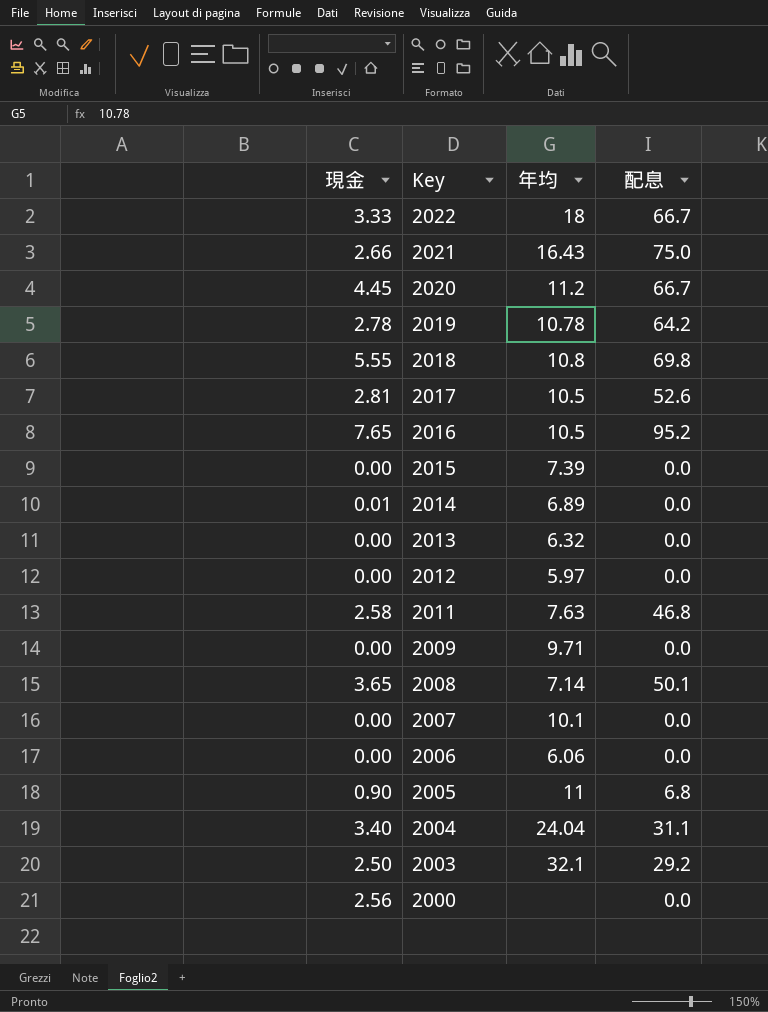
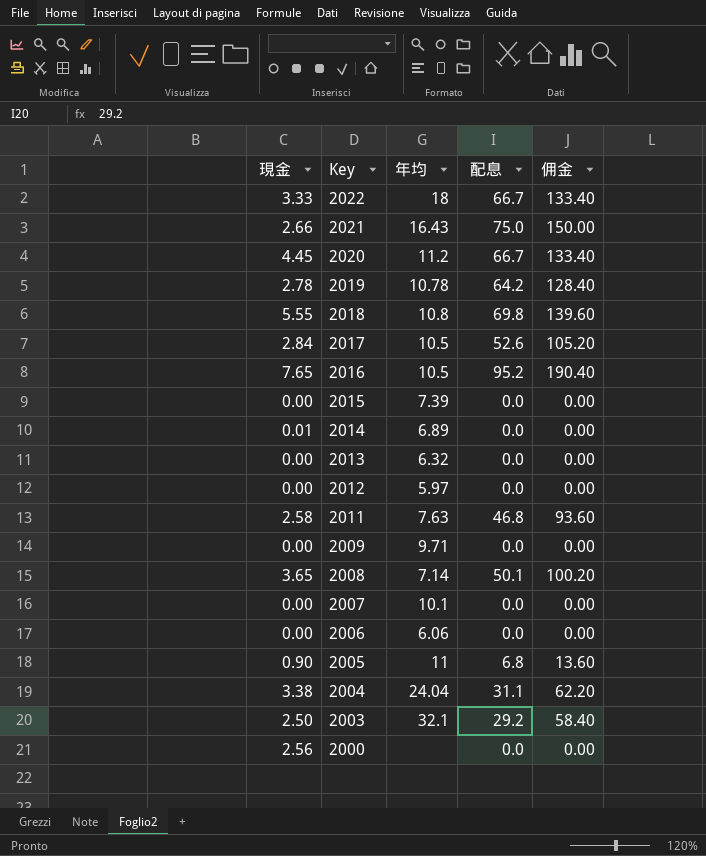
column 佣金 | formula: none -> [配息] * 2
2017 | 現金: 2.81 -> 2.84
2004 | 現金: 3.40 -> 3.38

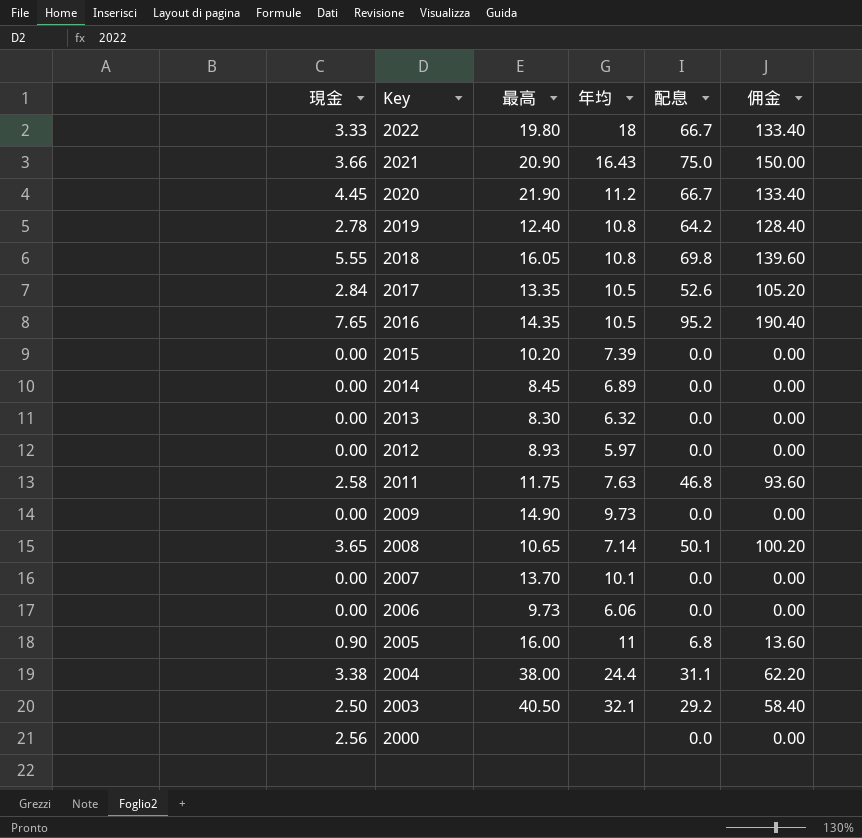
column 最高 | position: none -> 3
2021 | 現金: 2.66 -> 3.66
2019 | 年均: 10.78 -> 10.8
2014 | 現金: 0.01 -> 0.00
2009 | 年均: 9.71 -> 9.73
2004 | 年均: 24.04 -> 24.4

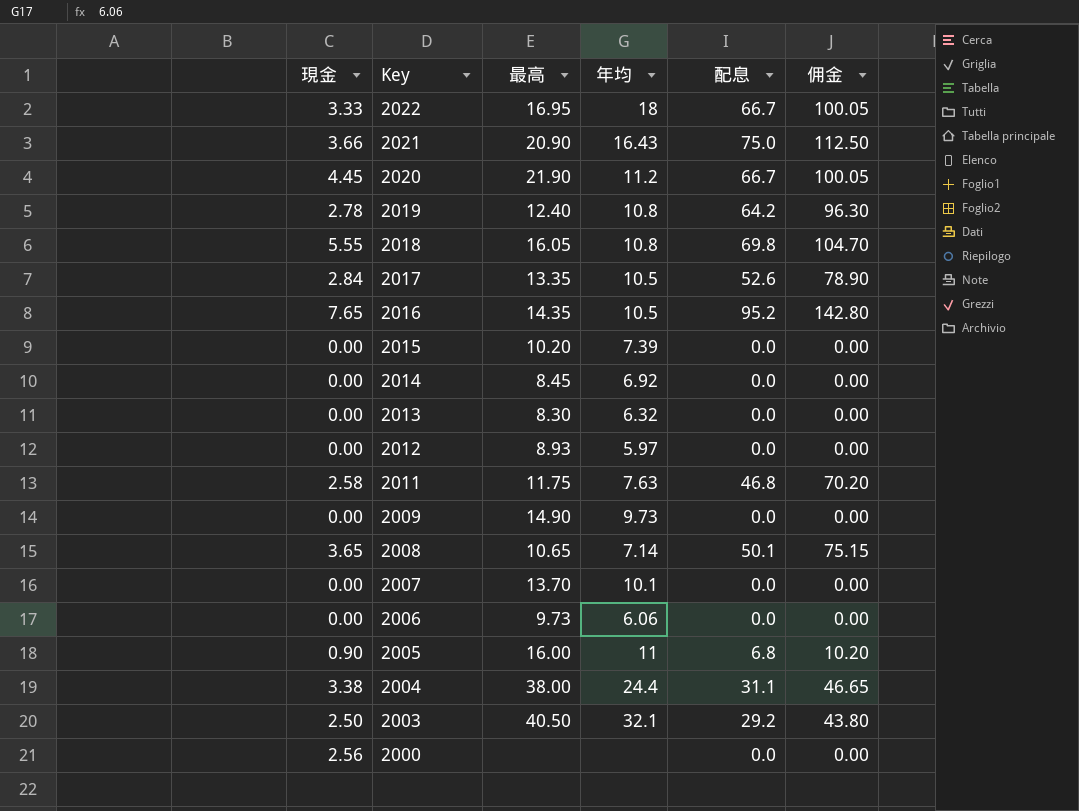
column 佣金 | formula: [配息] * 2 -> [配息] * 1.5
2022 | 最高: 19.80 -> 16.95
2014 | 年均: 6.89 -> 6.92

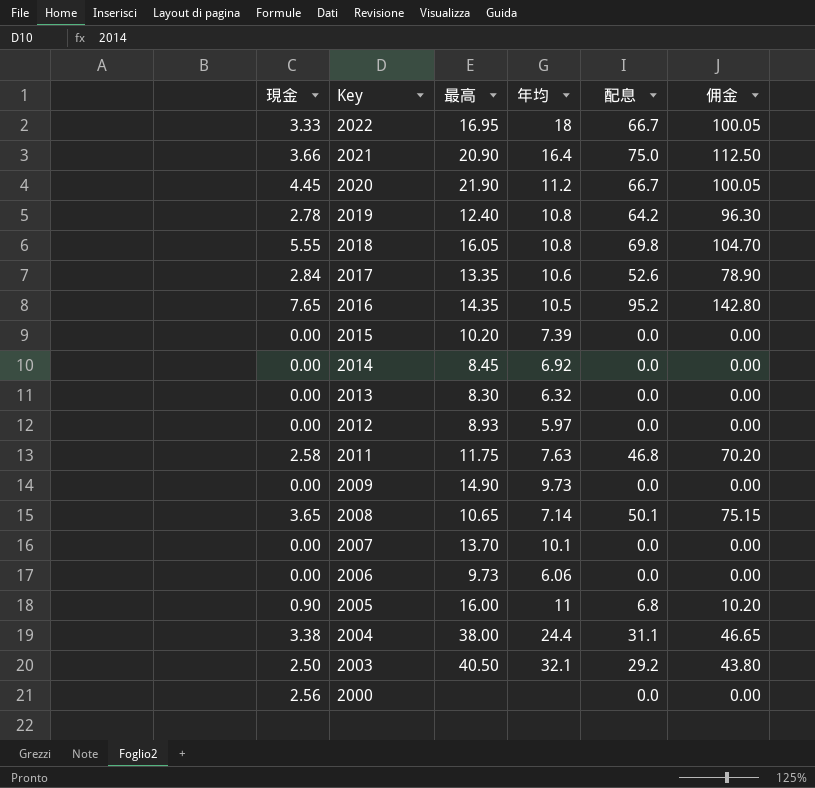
2021 | 年均: 16.43 -> 16.4
2017 | 年均: 10.5 -> 10.6

